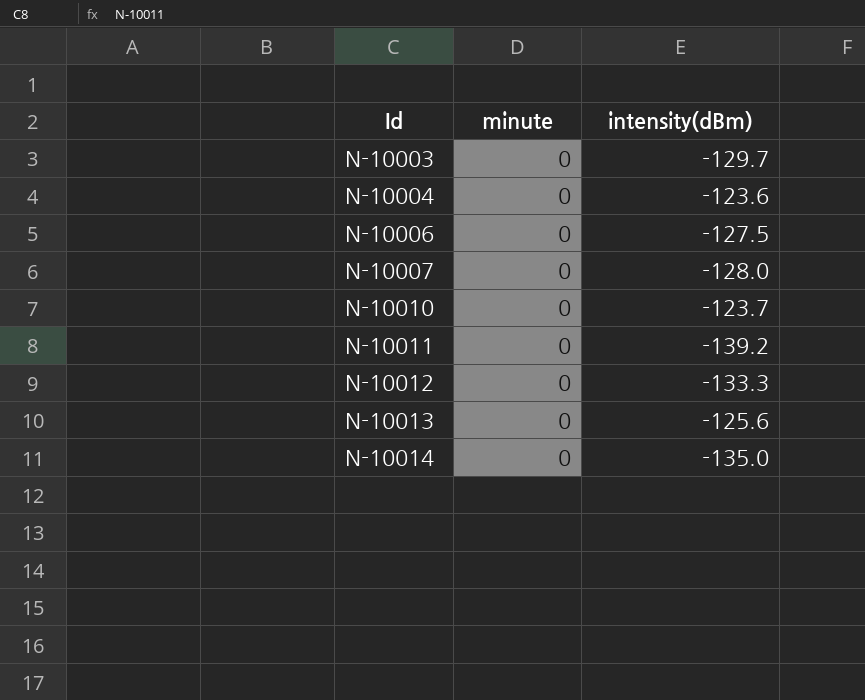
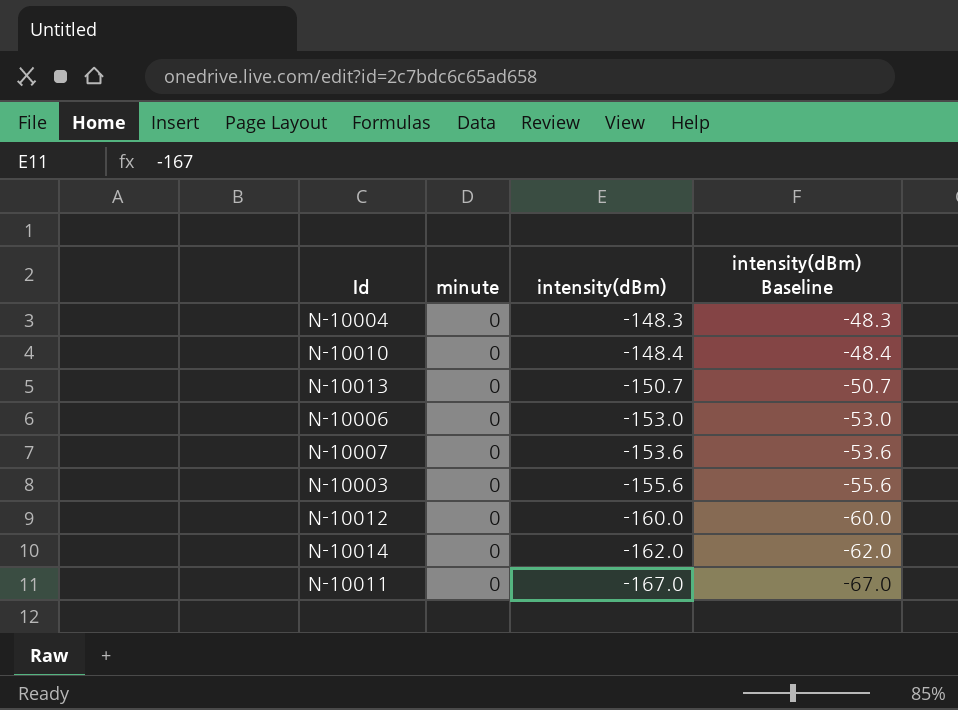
row order: Id ascending -> intensity(dBm) descending
column intensity(dBm) Baseline | formula: none -> [intensity(dBm)] + 100
N-10004 | intensity(dBm): -123.6 -> -148.3
N-10010 | intensity(dBm): -123.7 -> -148.4
N-10013 | intensity(dBm): -125.6 -> -150.7
N-10006 | intensity(dBm): -127.5 -> -153.0
N-10007 | intensity(dBm): -128.0 -> -153.6
N-10003 | intensity(dBm): -129.7 -> -155.6
N-10012 | intensity(dBm): -133.3 -> -160.0
N-10014 | intensity(dBm): -135.0 -> -162.0
N-10011 | intensity(dBm): -139.2 -> -167.0

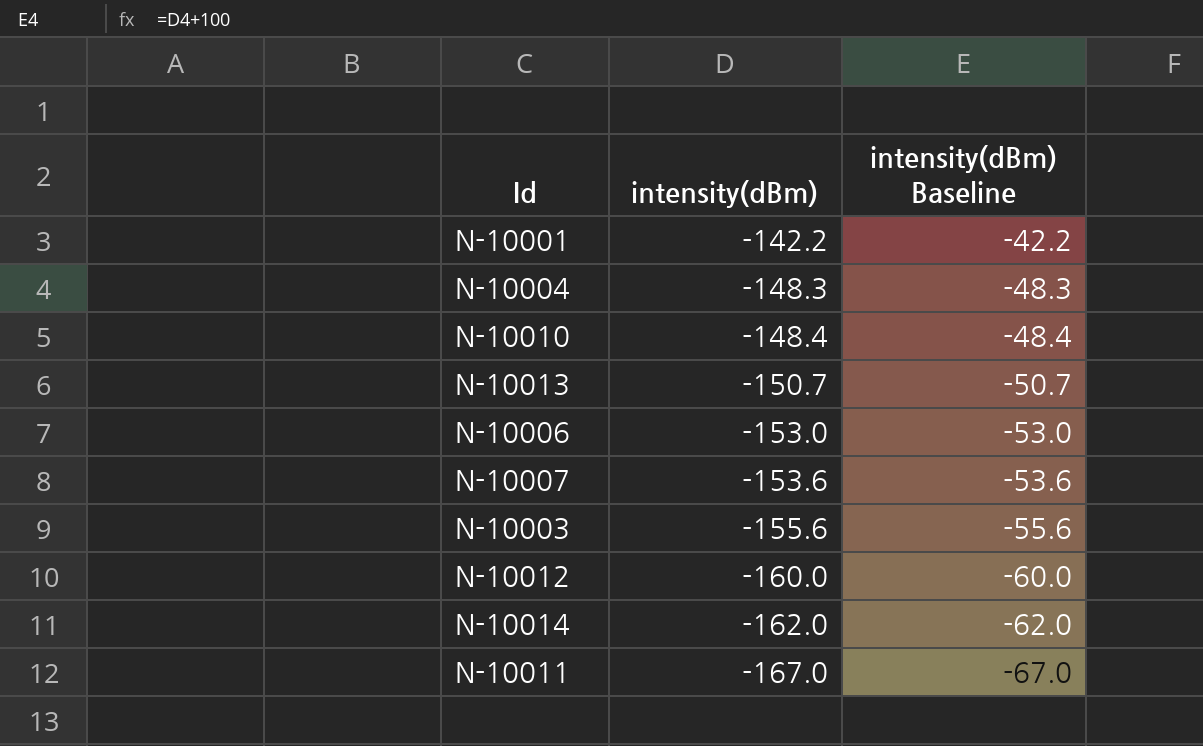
column minute | position: 2 -> none
row N-10001: none -> -142.2 | -42.2

